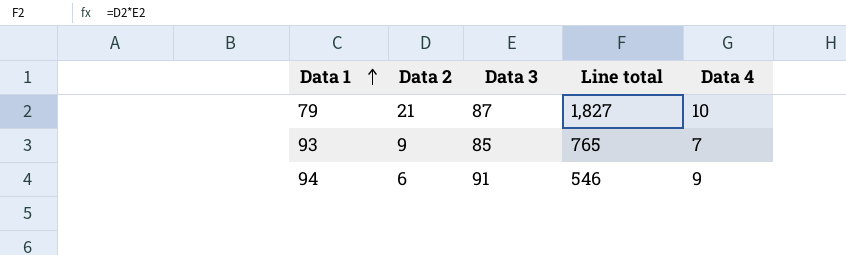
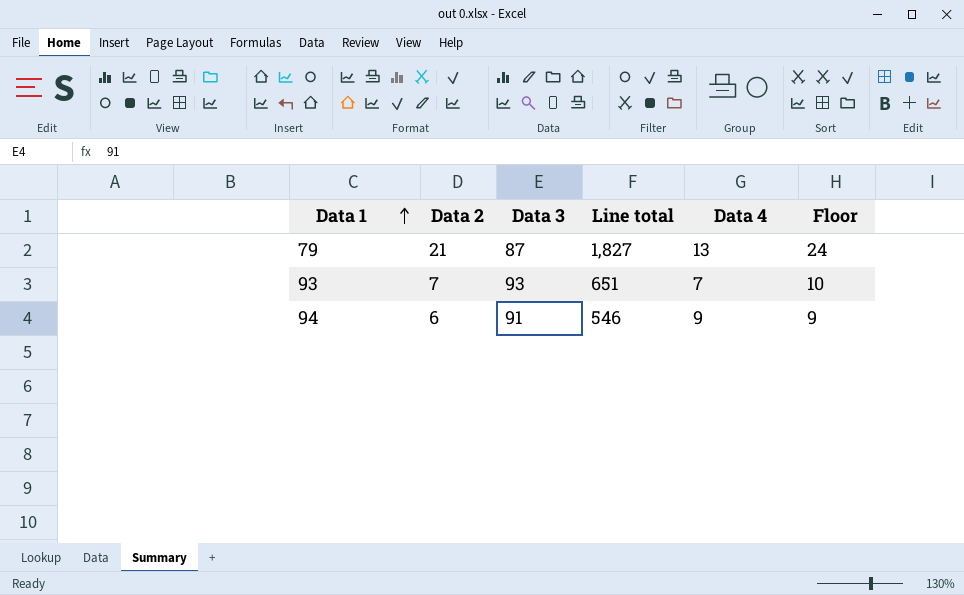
column Floor | formula: none -> [Data 2] + 3
79 | Data 4: 10 -> 13
93 | Data 2: 9 -> 7
93 | Data 3: 85 -> 93
93 | Line total: 765 -> 651

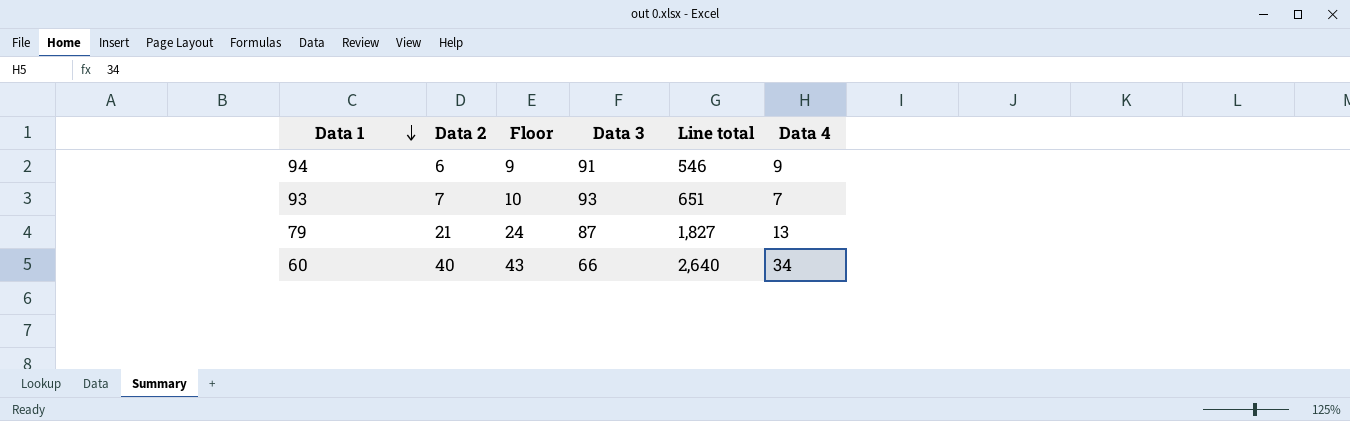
row order: Data 1 ascending -> Data 1 descending
column Floor | position: 6 -> 3
row 60: none -> 40 | 43 | 66 | 2,640 | 34

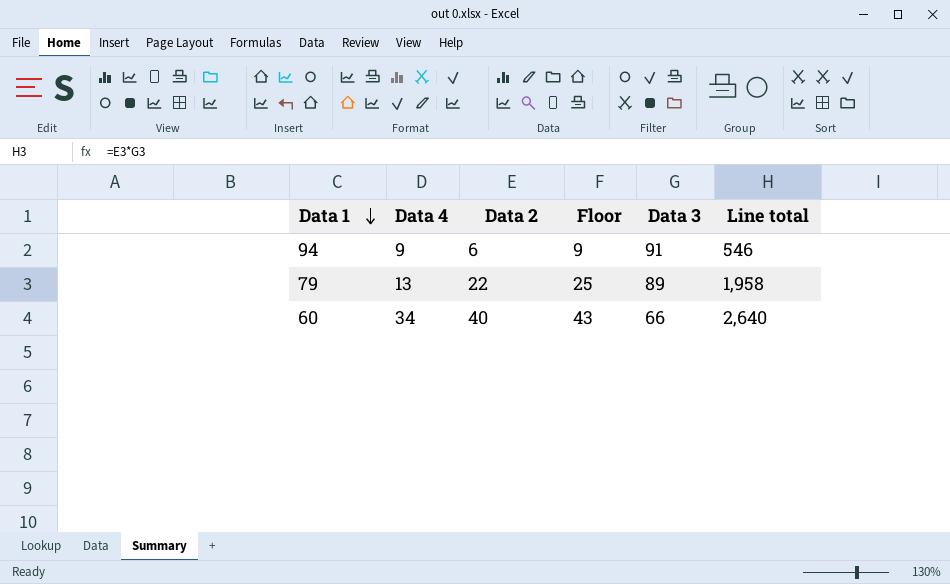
column Data 4 | position: 6 -> 2
row 93: 7 | 10 | 93 | 651 | 7 -> none
79 | Data 2: 21 -> 22
79 | Floor: 24 -> 25
79 | Data 3: 87 -> 89
79 | Line total: 1,827 -> 1,958

